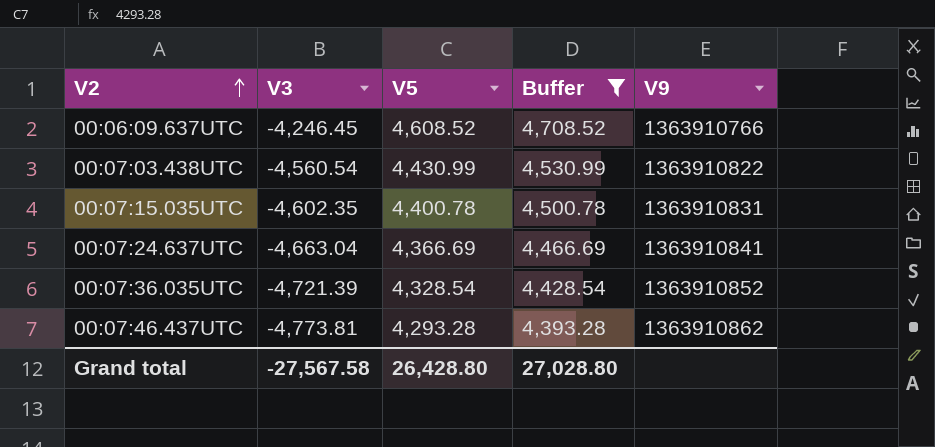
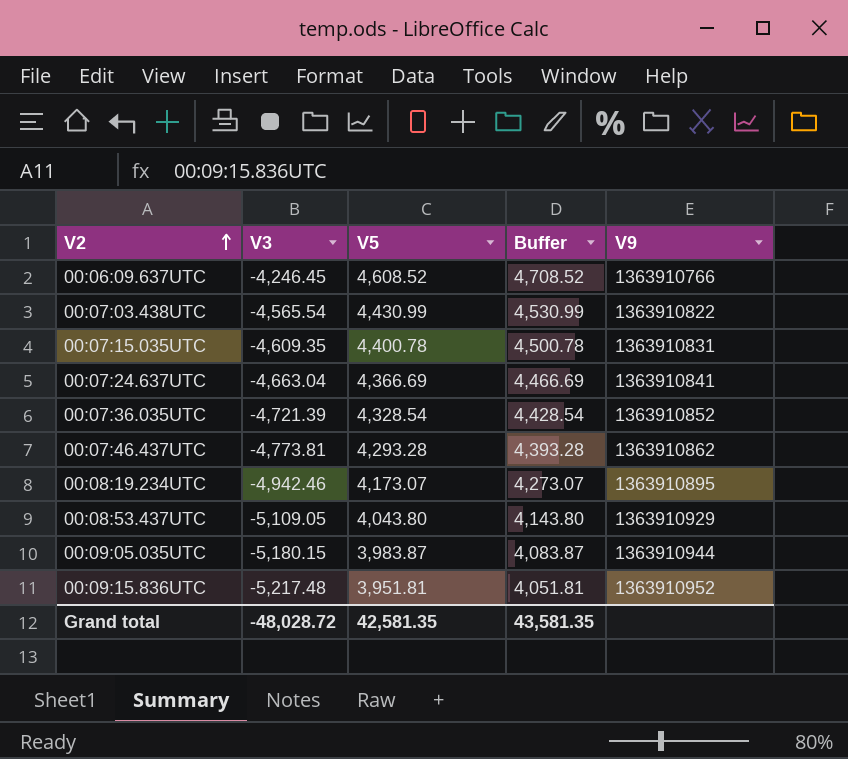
filter: Buffer >= 4,393.28 -> none
00:07:03.438UTC | V3: -4,560.54 -> -4,565.54
00:07:15.035UTC | V3: -4,602.35 -> -4,609.35
Grand total | V3: -27,567.58 -> -48,028.72
Grand total | V5: 26,428.80 -> 42,581.35
Grand total | Buffer: 27,028.80 -> 43,581.35

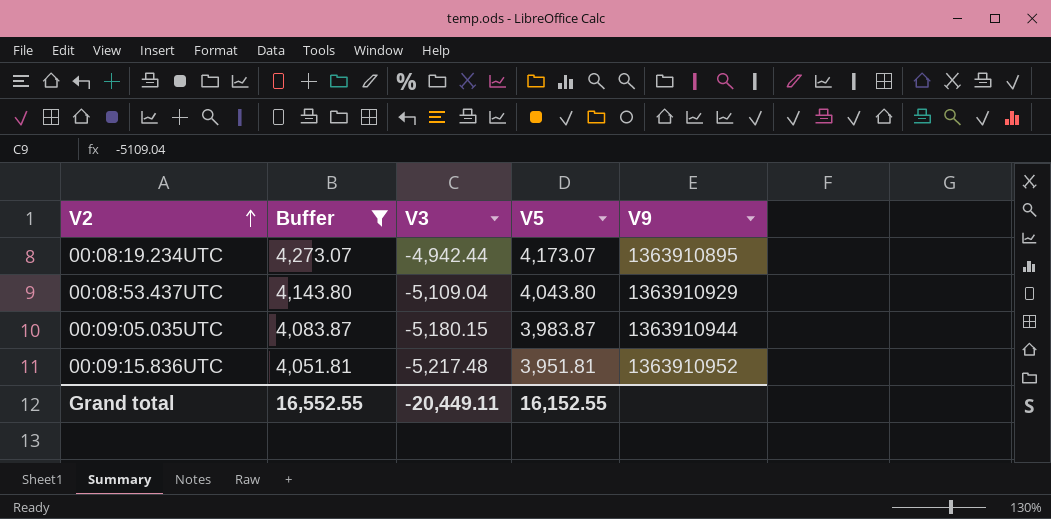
filter: none -> Buffer <= 4,273.07
column Buffer | position: 4 -> 2
00:08:19.234UTC | V3: -4,942.46 -> -4,942.44
00:08:53.437UTC | V3: -5,109.05 -> -5,109.04
Grand total | Buffer: 43,581.35 -> 16,552.55
Grand total | V3: -48,028.72 -> -20,449.11
Grand total | V5: 42,581.35 -> 16,152.55

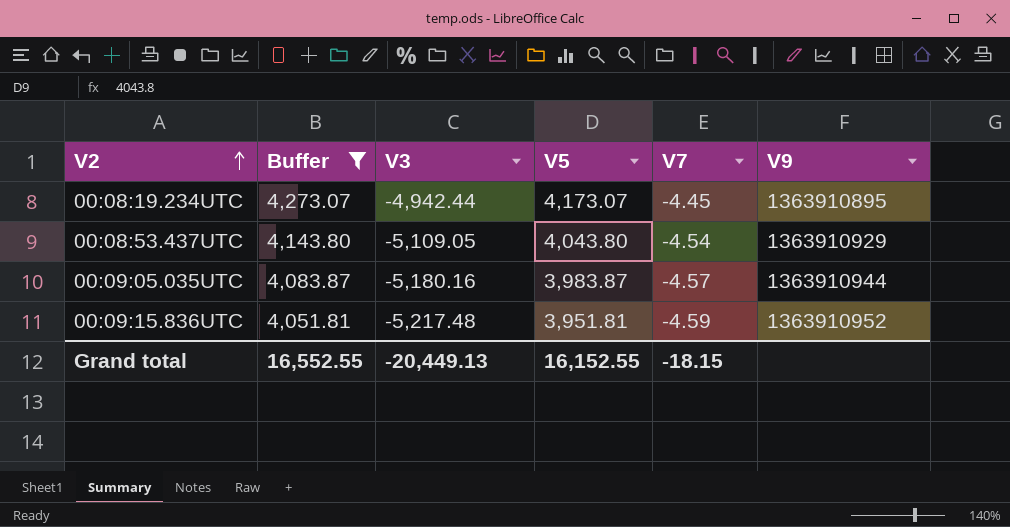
column V7 | position: none -> 5
00:08:53.437UTC | V3: -5,109.04 -> -5,109.05
00:09:05.035UTC | V3: -5,180.15 -> -5,180.16
Grand total | V3: -20,449.11 -> -20,449.13

